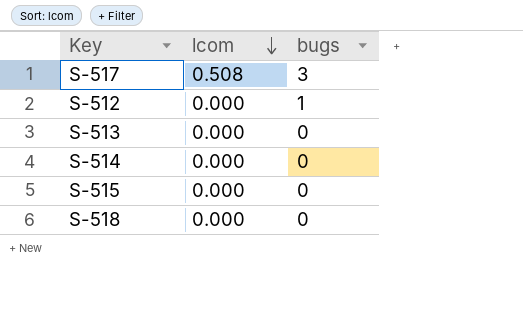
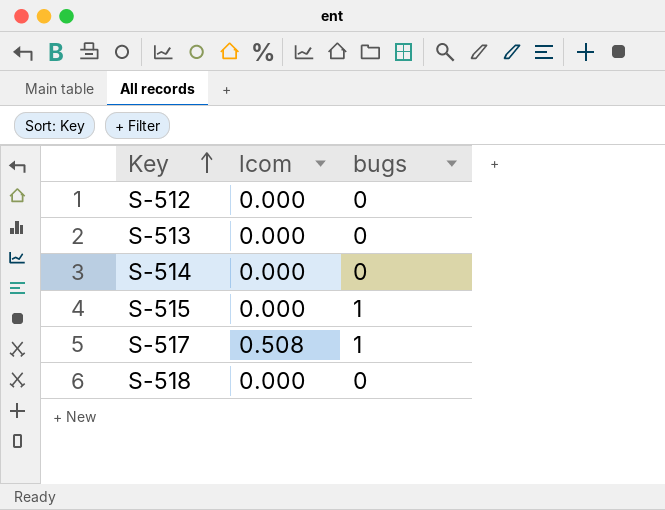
row order: lcom descending -> Key ascending
S-512 | bugs: 1 -> 0
S-515 | bugs: 0 -> 1
S-517 | bugs: 3 -> 1

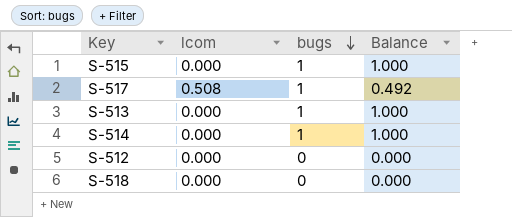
row order: Key ascending -> bugs descending
column Balance | formula: none -> [bugs] - [lcom]
S-513 | bugs: 0 -> 1
S-514 | bugs: 0 -> 1

